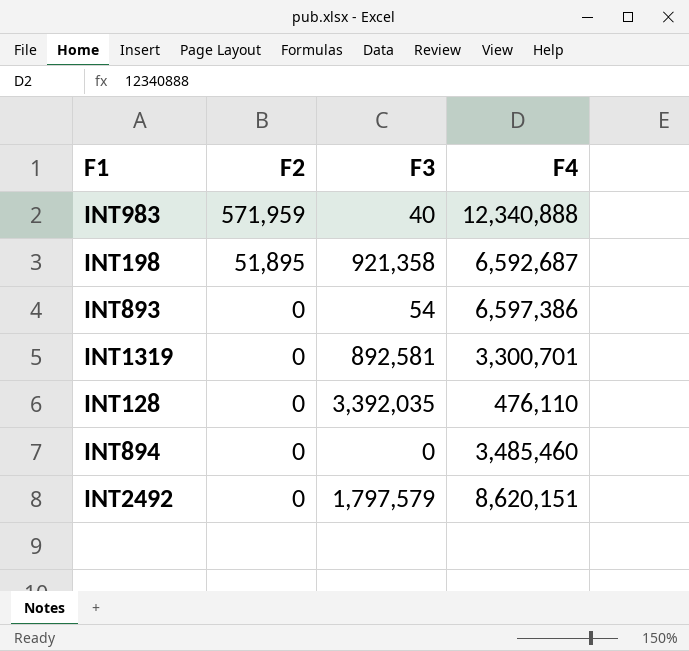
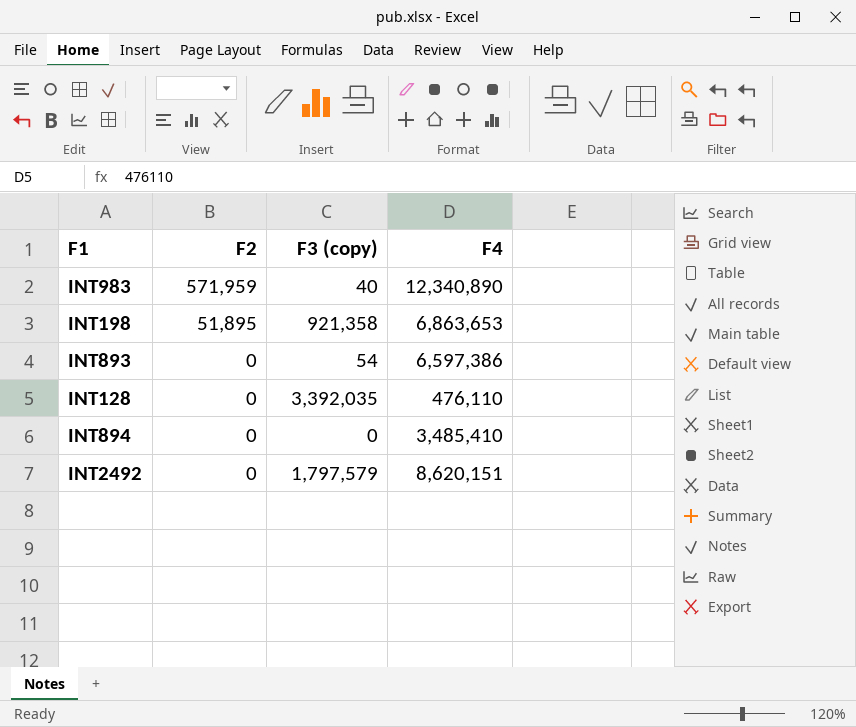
column name: F3 -> F3 (copy)
row INT1319: 0 | 892,581 | 3,300,701 -> none
INT983 | F4: 12,340,888 -> 12,340,890
INT198 | F4: 6,592,687 -> 6,863,653
INT894 | F4: 3,485,460 -> 3,485,410

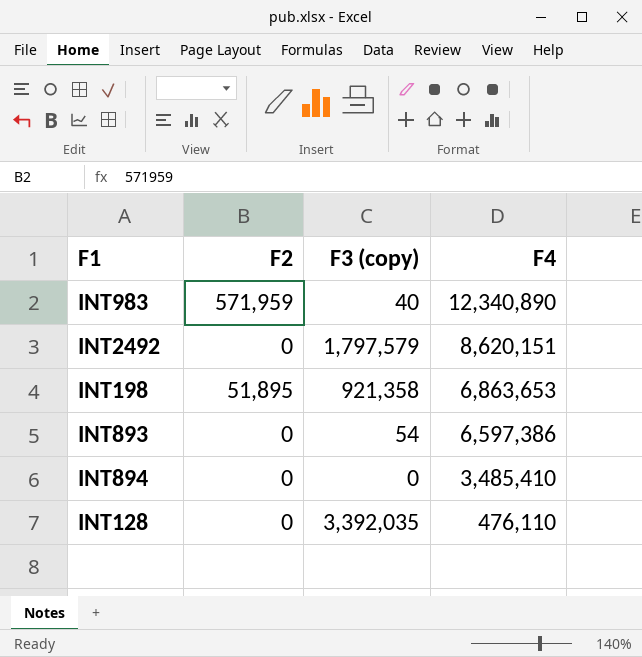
row order: F2 descending -> F4 descending

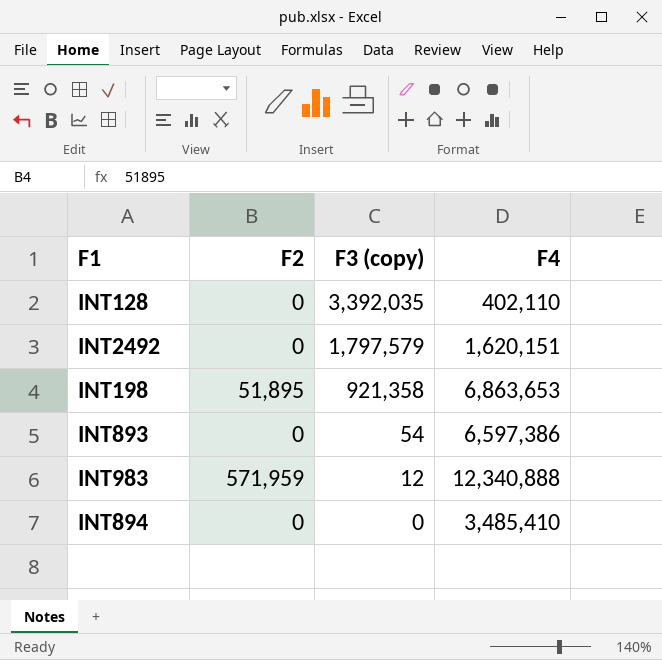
row order: F4 descending -> F3 (copy) descending
INT128 | F4: 476,110 -> 402,110
INT2492 | F4: 8,620,151 -> 1,620,151
INT983 | F3 (copy): 40 -> 12
INT983 | F4: 12,340,890 -> 12,340,888

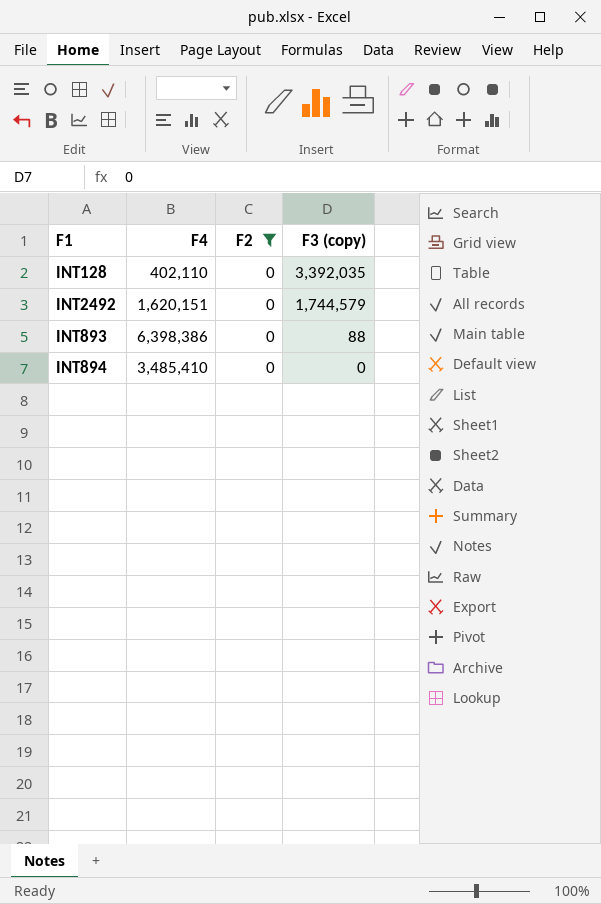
filter: none -> F2 = 0
column F4 | position: 4 -> 2
INT2492 | F3 (copy): 1,797,579 -> 1,744,579
INT893 | F4: 6,597,386 -> 6,398,386
INT893 | F3 (copy): 54 -> 88

